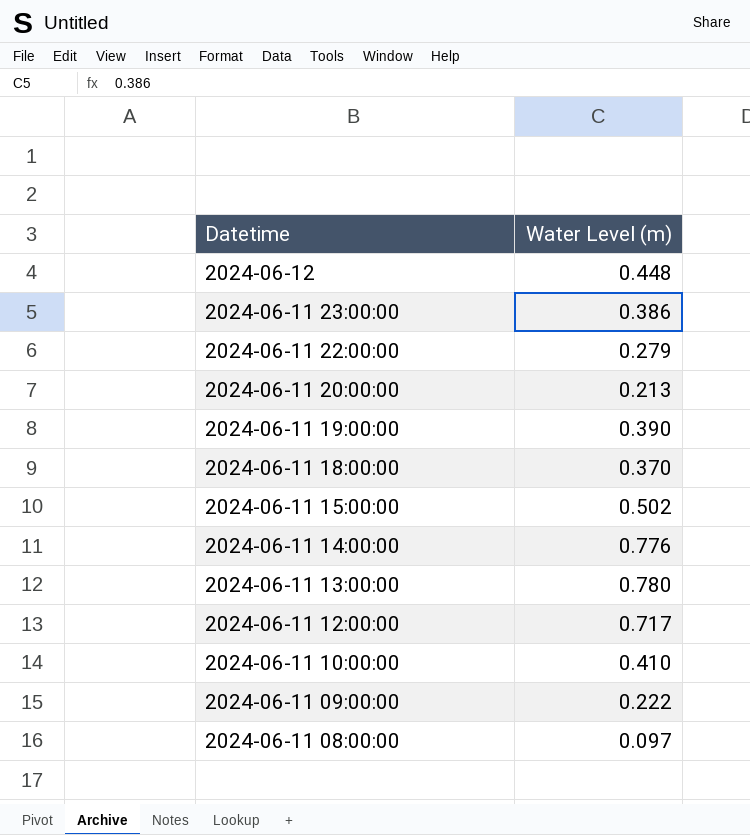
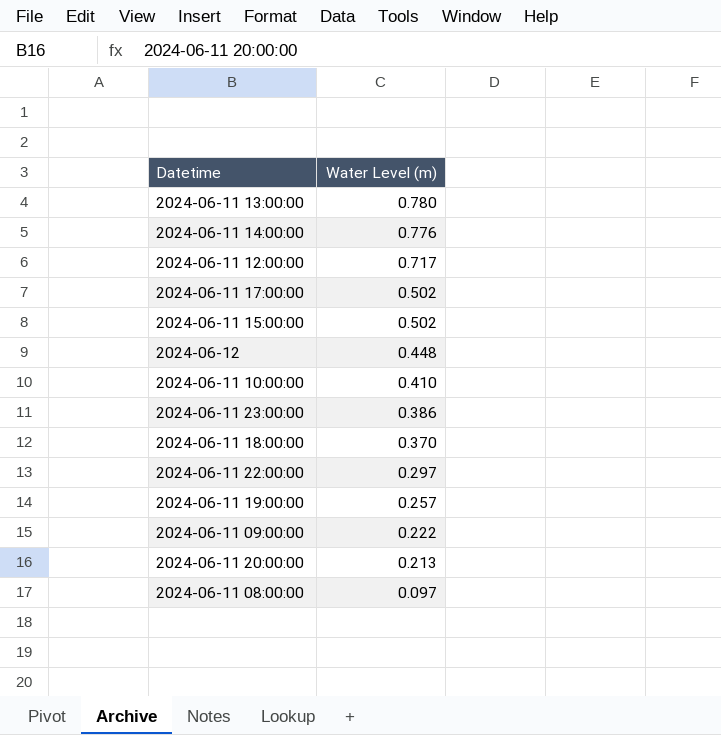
row order: Datetime descending -> Water Level (m) descending
row 2024-06-11 17:00:00: none -> 0.502
2024-06-11 22:00:00 | Water Level (m): 0.279 -> 0.297
2024-06-11 19:00:00 | Water Level (m): 0.390 -> 0.257

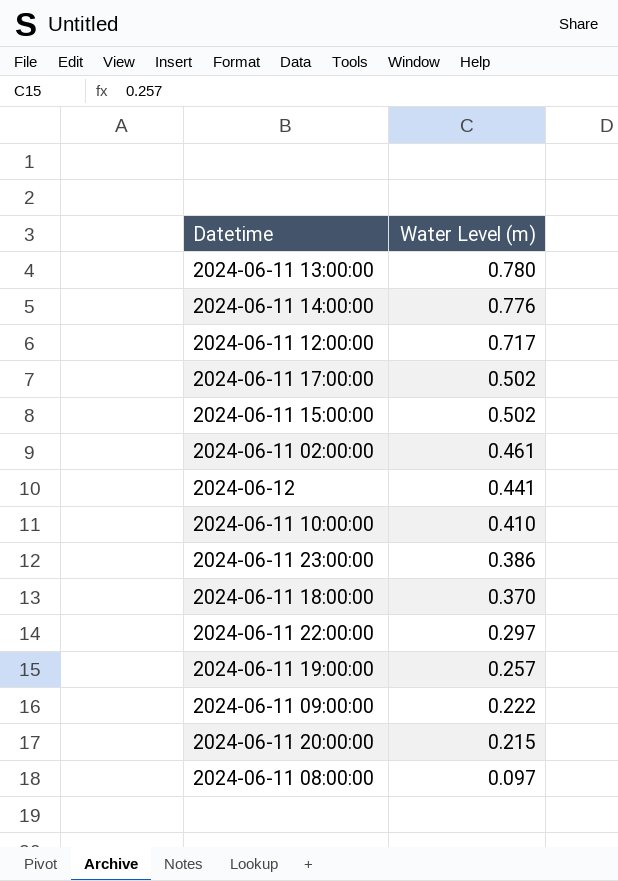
row 2024-06-11 02:00:00: none -> 0.461
2024-06-12 | Water Level (m): 0.448 -> 0.441
2024-06-11 20:00:00 | Water Level (m): 0.213 -> 0.215

